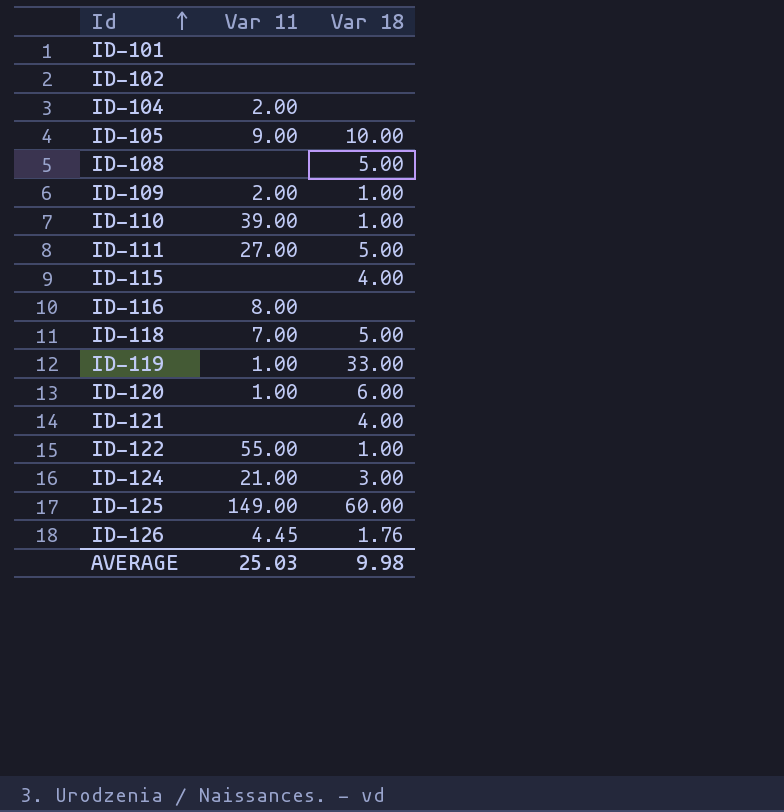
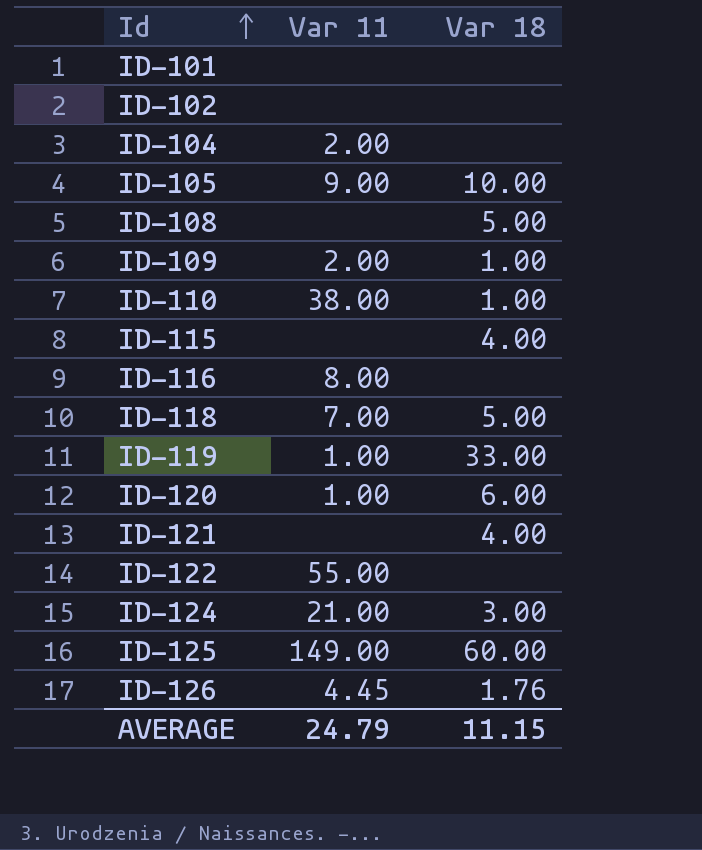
row ID-111: 27.00 | 5.00 -> none
ID-110 | Var 11: 39.00 -> 38.00
ID-122 | Var 18: 1.00 -> none
AVERAGE | Var 11: 25.03 -> 24.79
AVERAGE | Var 18: 9.98 -> 11.15

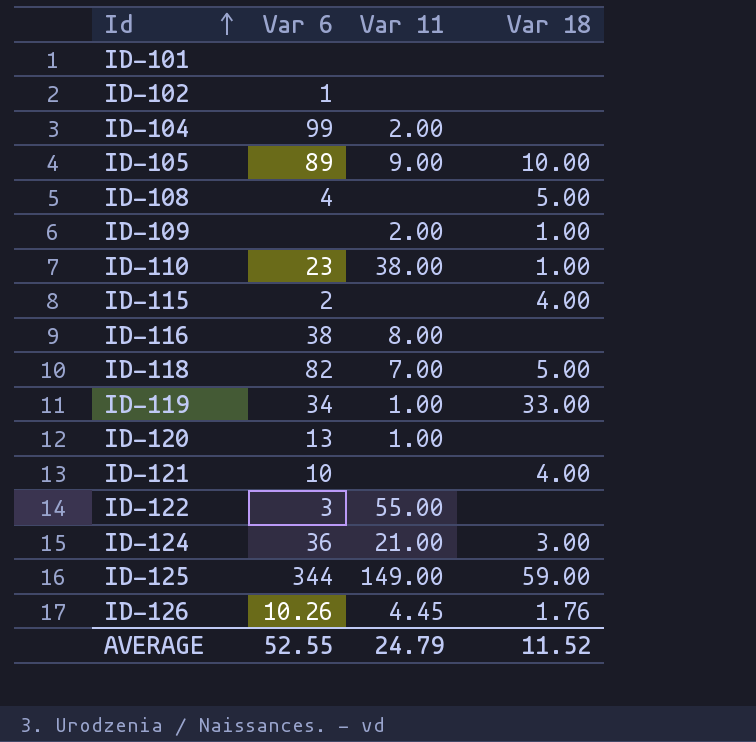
column Var 6 | position: none -> 2
ID-120 | Var 18: 6.00 -> none
ID-125 | Var 18: 60.00 -> 59.00
AVERAGE | Var 18: 11.15 -> 11.52

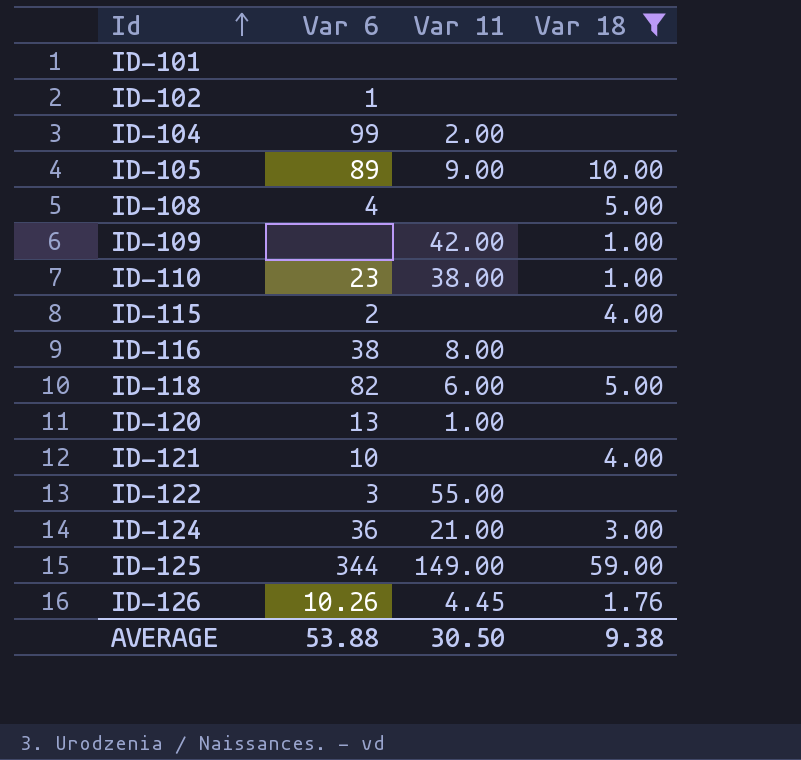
filter: none -> Var 18 != 33.00
ID-109 | Var 11: 2.00 -> 42.00
ID-118 | Var 11: 7.00 -> 6.00
AVERAGE | Var 6: 52.55 -> 53.88
AVERAGE | Var 11: 24.79 -> 30.50
AVERAGE | Var 18: 11.52 -> 9.38

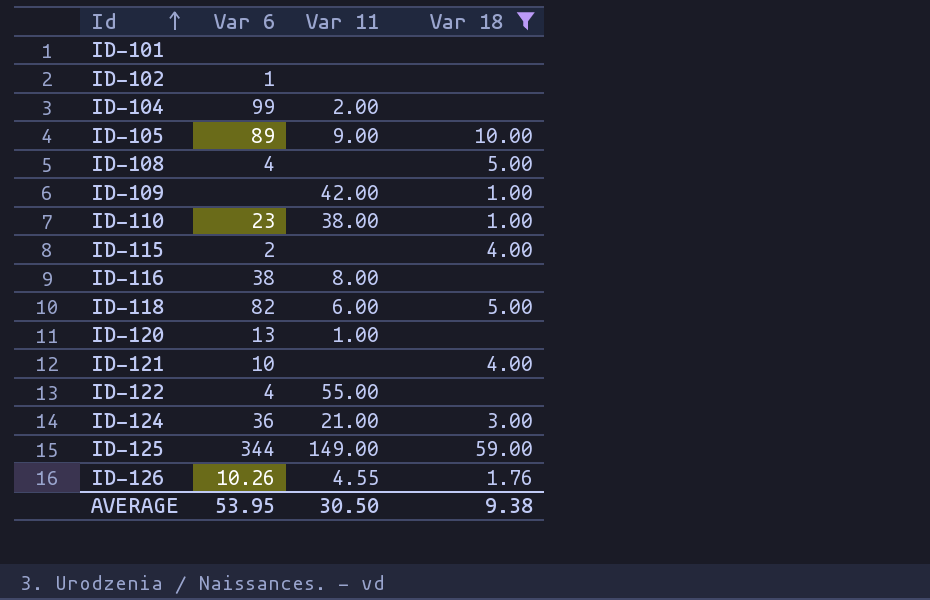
ID-122 | Var 6: 3 -> 4
ID-126 | Var 11: 4.45 -> 4.55
AVERAGE | Var 6: 53.88 -> 53.95

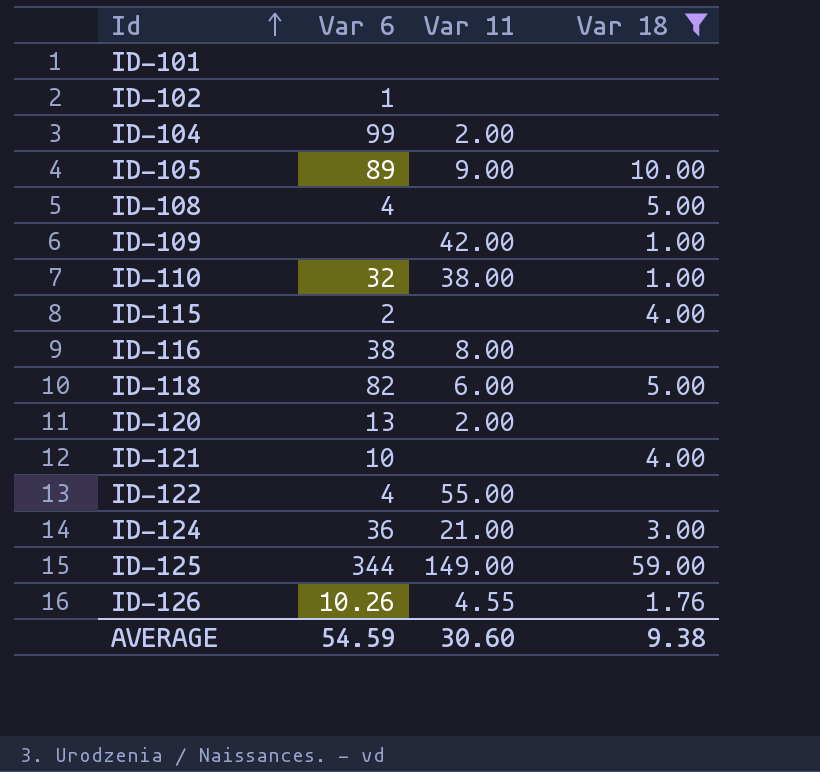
ID-110 | Var 6: 23 -> 32
ID-120 | Var 11: 1.00 -> 2.00
AVERAGE | Var 6: 53.95 -> 54.59
AVERAGE | Var 11: 30.50 -> 30.60

